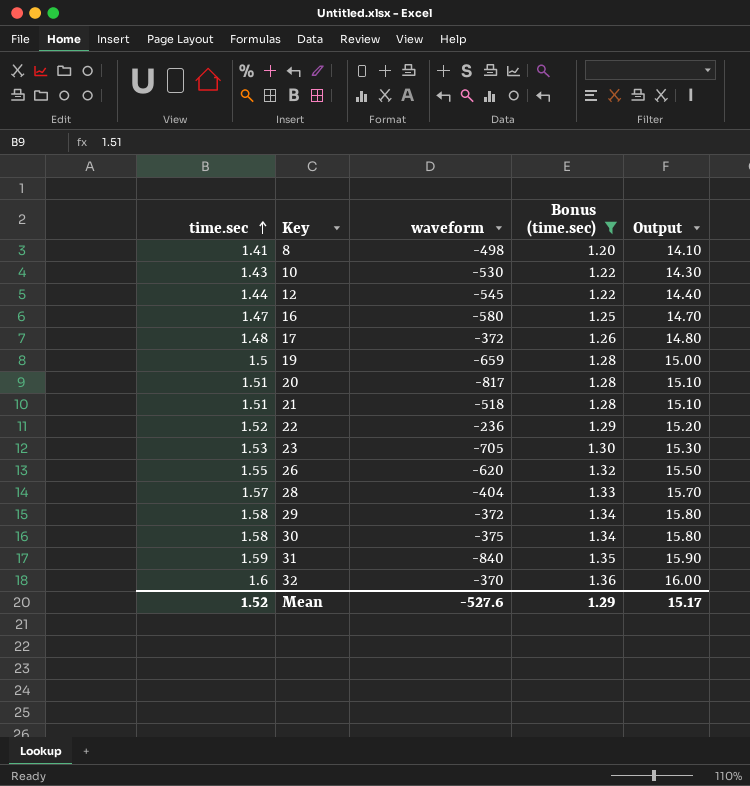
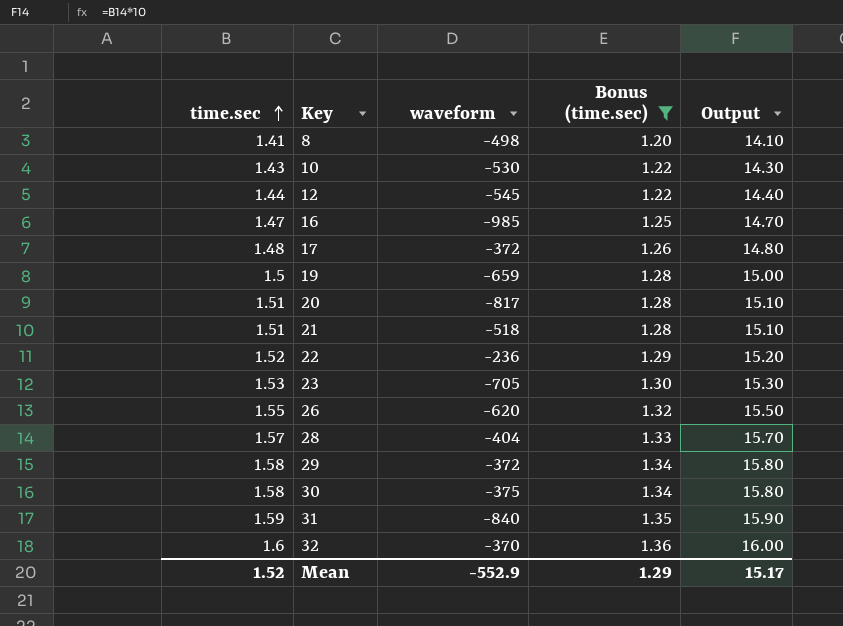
16 | waveform: -580 -> -985
Mean | waveform: -527.6 -> -552.9

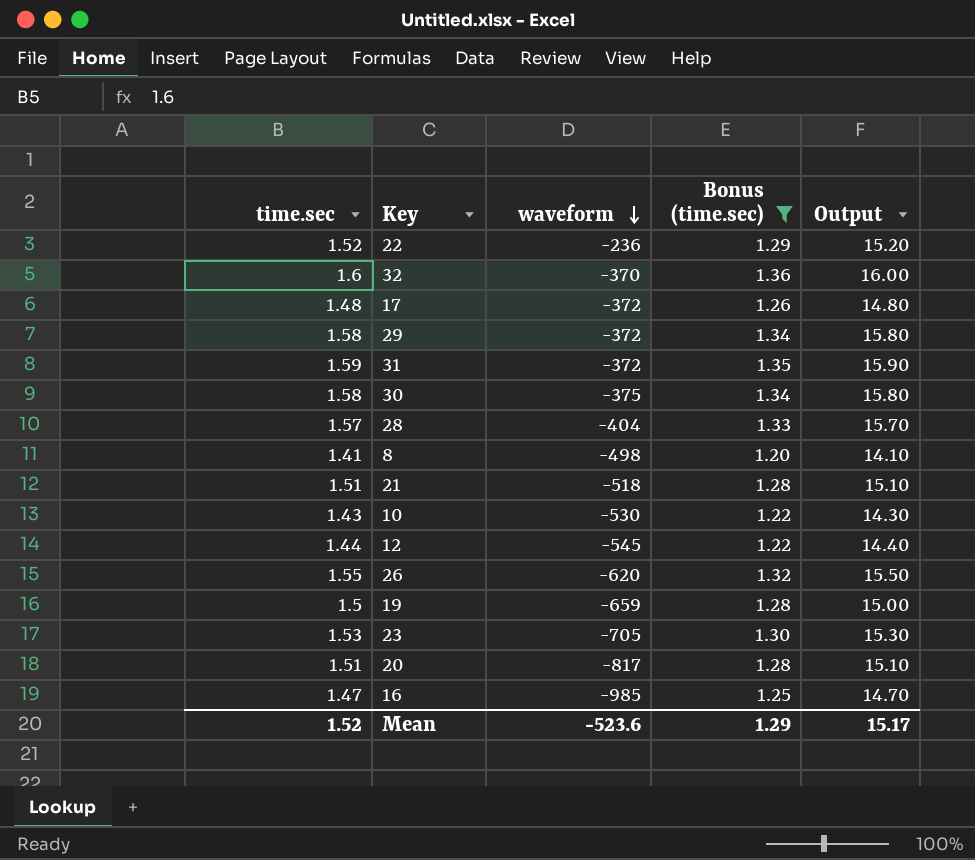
row order: time.sec ascending -> waveform descending
31 | waveform: -840 -> -372
Mean | waveform: -552.9 -> -523.6

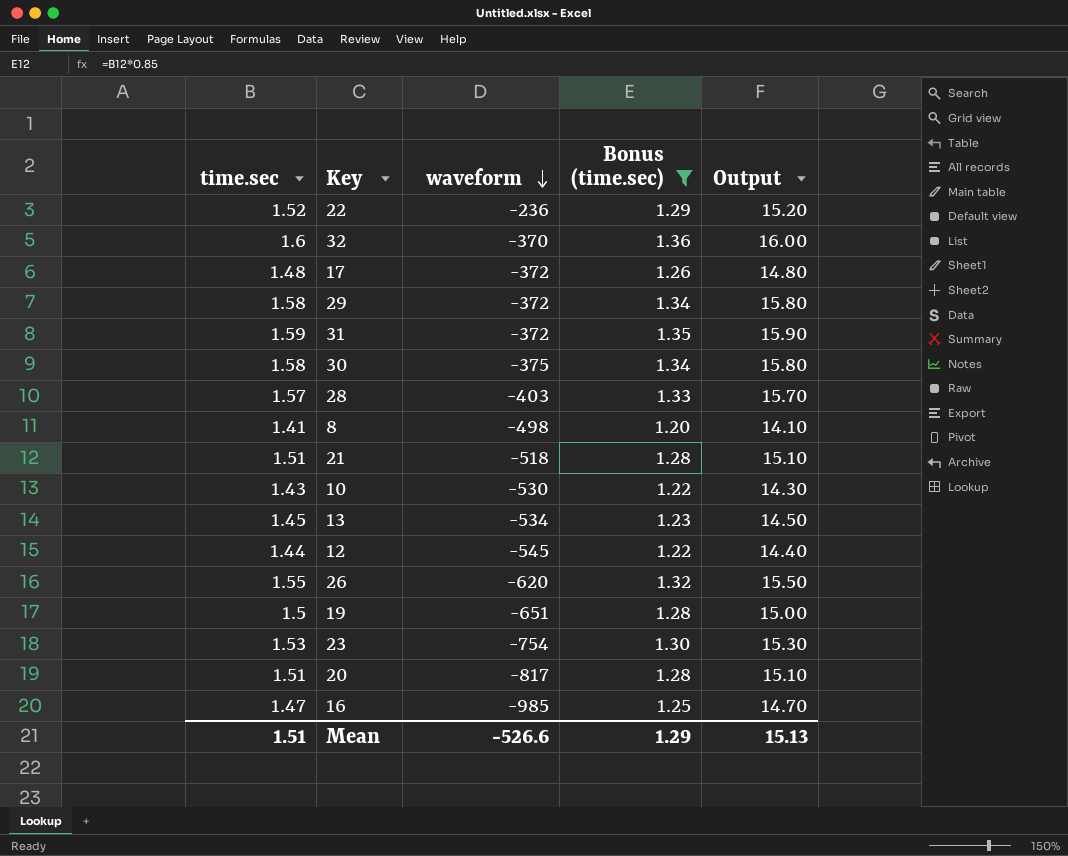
28 | waveform: -404 -> -403
row 13: none -> 1.45 | -534 | 1.23 | 14.50
19 | waveform: -659 -> -651
23 | waveform: -705 -> -754
Mean | time.sec: 1.52 -> 1.51
Mean | waveform: -523.6 -> -526.6
Mean | Output: 15.17 -> 15.13

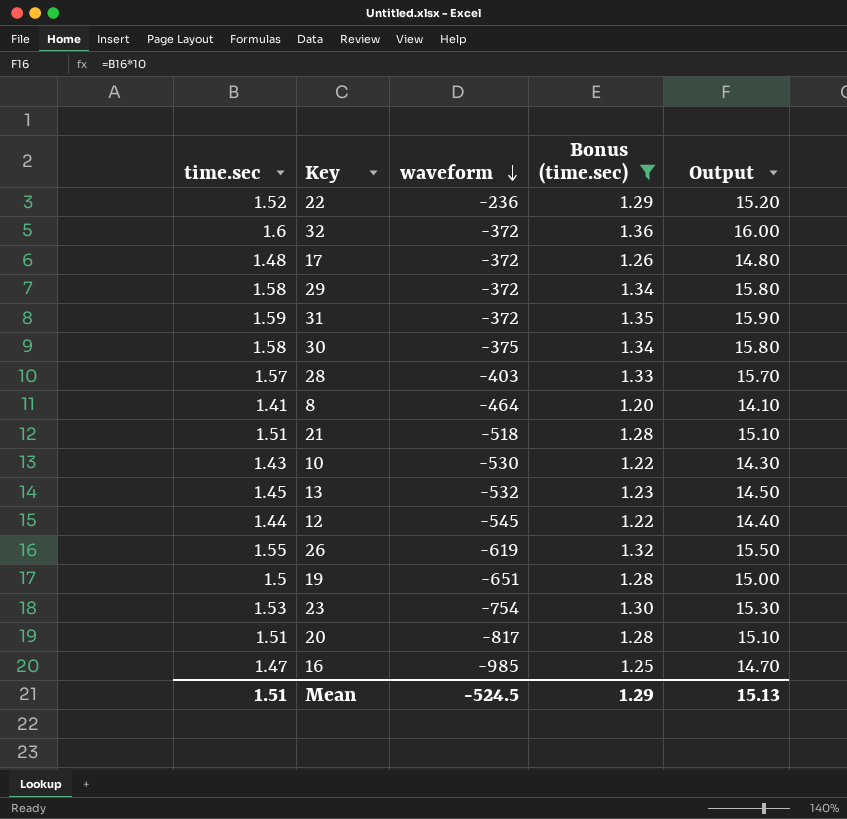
32 | waveform: -370 -> -372
8 | waveform: -498 -> -464
13 | waveform: -534 -> -532
26 | waveform: -620 -> -619
Mean | waveform: -526.6 -> -524.5

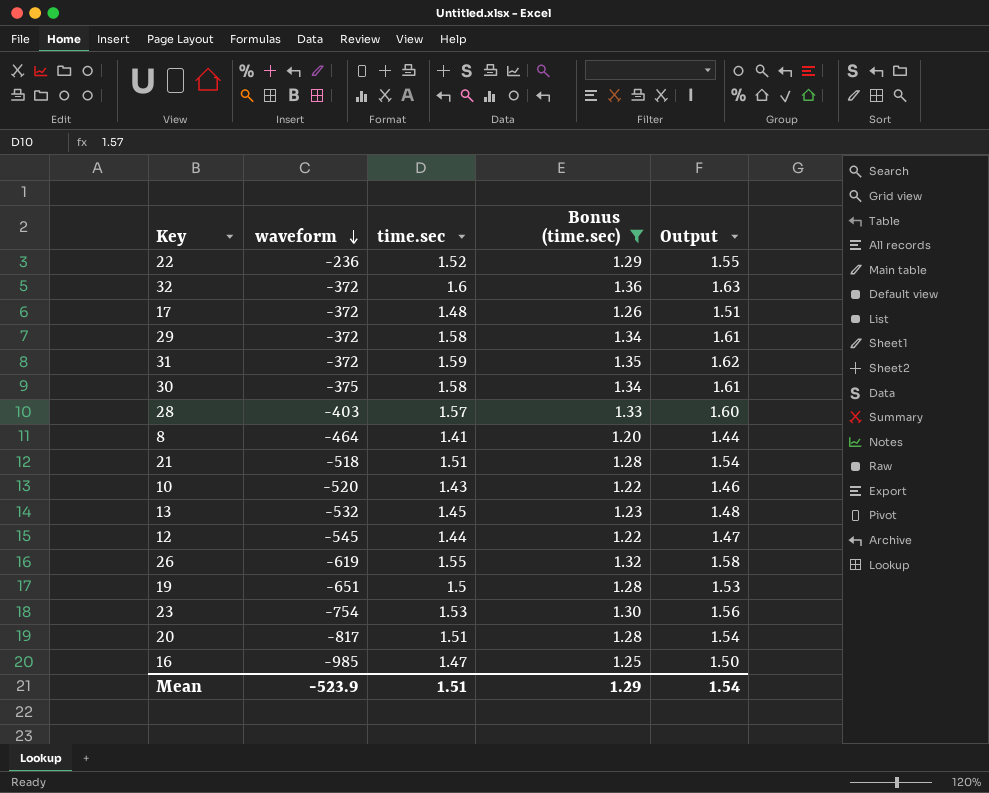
column time.sec | position: 1 -> 3
column Output | formula: [time.sec] * 10 -> [time.sec] * 1.02
10 | waveform: -530 -> -520
Mean | waveform: -524.5 -> -523.9
Mean | Output: 15.13 -> 1.54

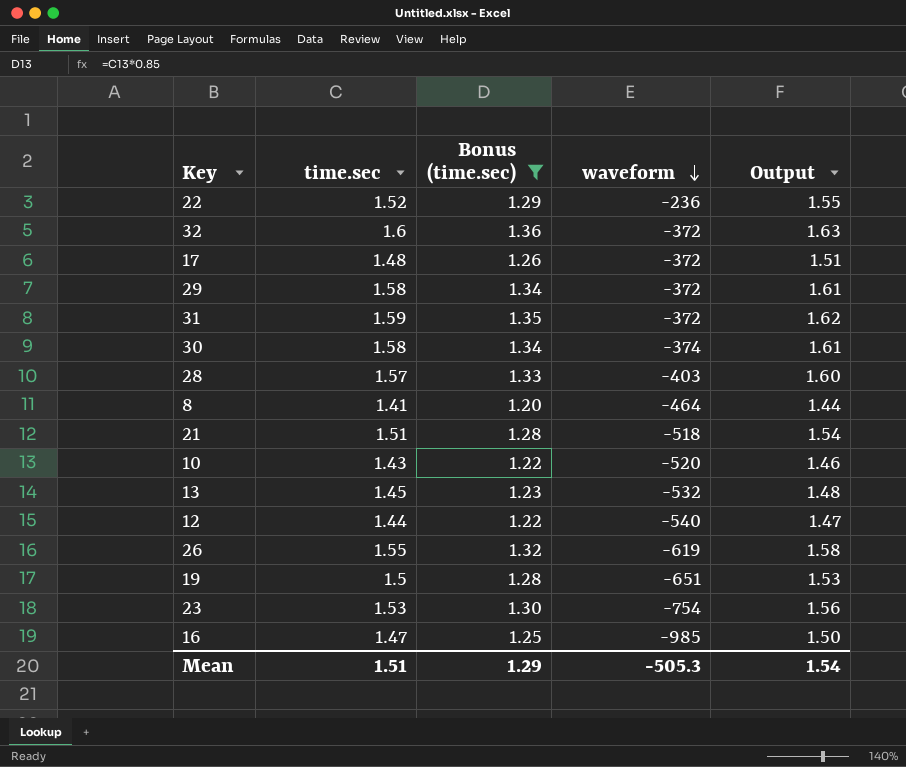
column waveform | position: 2 -> 4
row 20: -817 | 1.51 | 1.28 | 1.54 -> none
30 | waveform: -375 -> -374
12 | waveform: -545 -> -540
Mean | waveform: -523.9 -> -505.3

